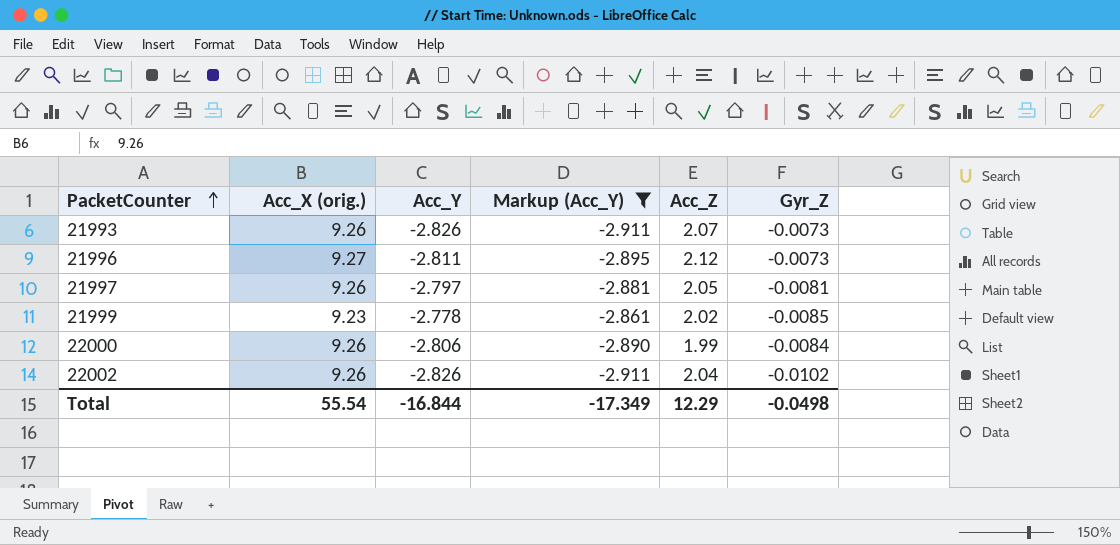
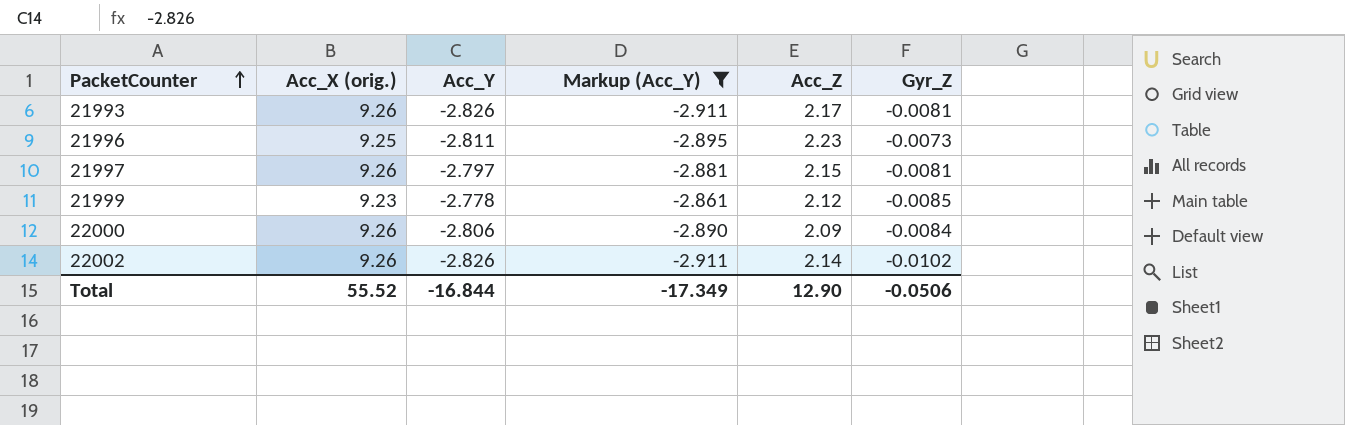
21993 | Acc_Z: 2.07 -> 2.17
21993 | Gyr_Z: -0.0073 -> -0.0081
21996 | Acc_X (orig.): 9.27 -> 9.25
21996 | Acc_Z: 2.12 -> 2.23
21997 | Acc_Z: 2.05 -> 2.15
21999 | Acc_Z: 2.02 -> 2.12
22000 | Acc_Z: 1.99 -> 2.09
22002 | Acc_Z: 2.04 -> 2.14
Total | Acc_X (orig.): 55.54 -> 55.52
Total | Acc_Z: 12.29 -> 12.90
Total | Gyr_Z: -0.0498 -> -0.0506

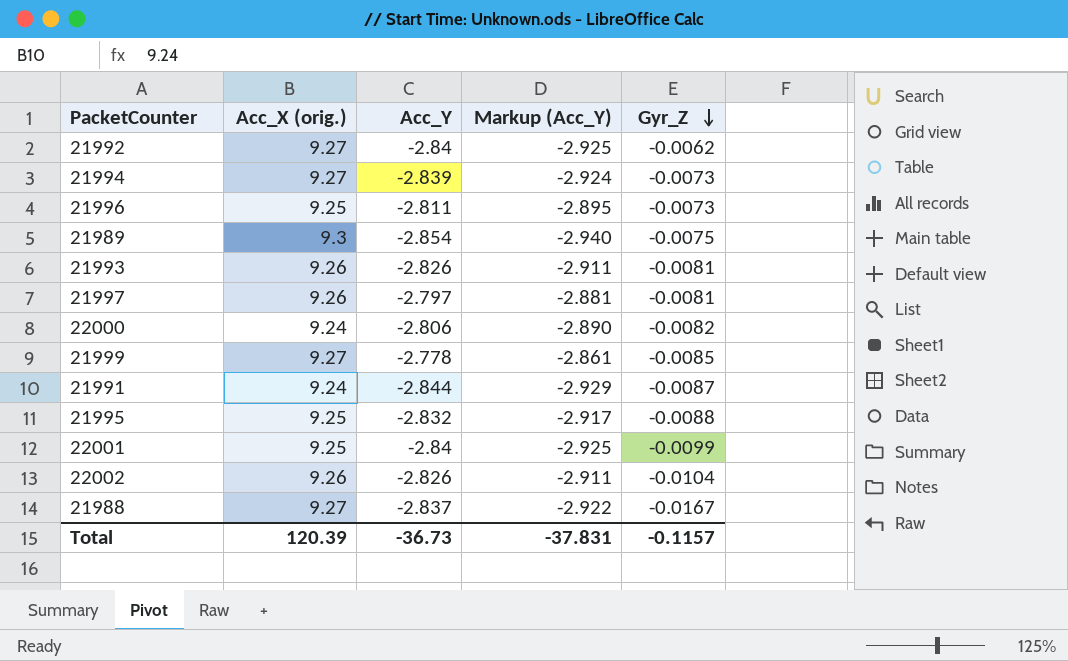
filter: Markup (Acc_Y) >= -2.911 -> none
row order: PacketCounter ascending -> Gyr_Z descending
column Acc_Z | position: 5 -> none
22000 | Acc_X (orig.): 9.26 -> 9.24
22000 | Gyr_Z: -0.0084 -> -0.0082
21999 | Acc_X (orig.): 9.23 -> 9.27
22002 | Gyr_Z: -0.0102 -> -0.0104
Total | Acc_X (orig.): 55.52 -> 120.39
Total | Acc_Y: -16.844 -> -36.73
Total | Markup (Acc_Y): -17.349 -> -37.831
Total | Gyr_Z: -0.0506 -> -0.1157

